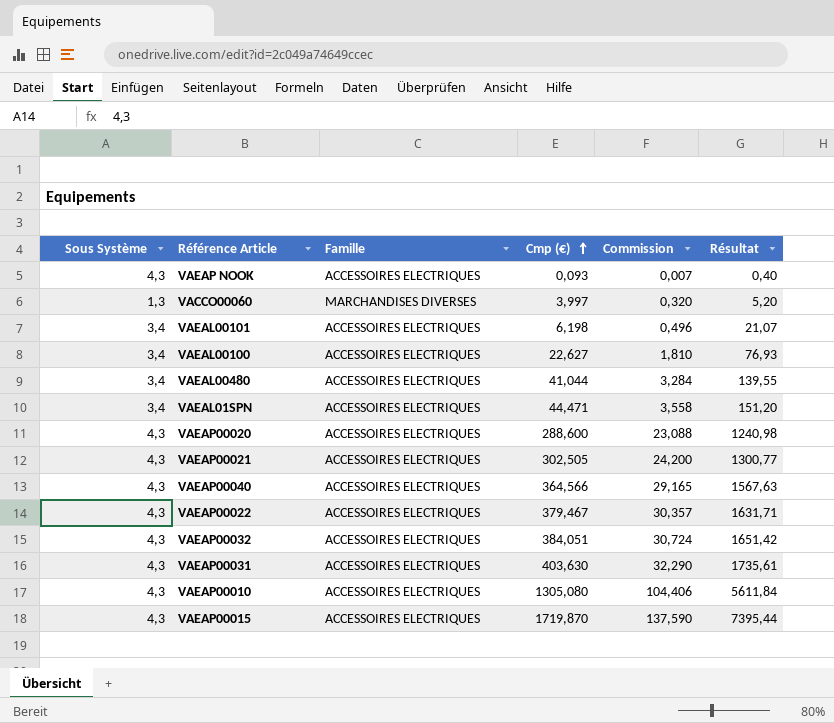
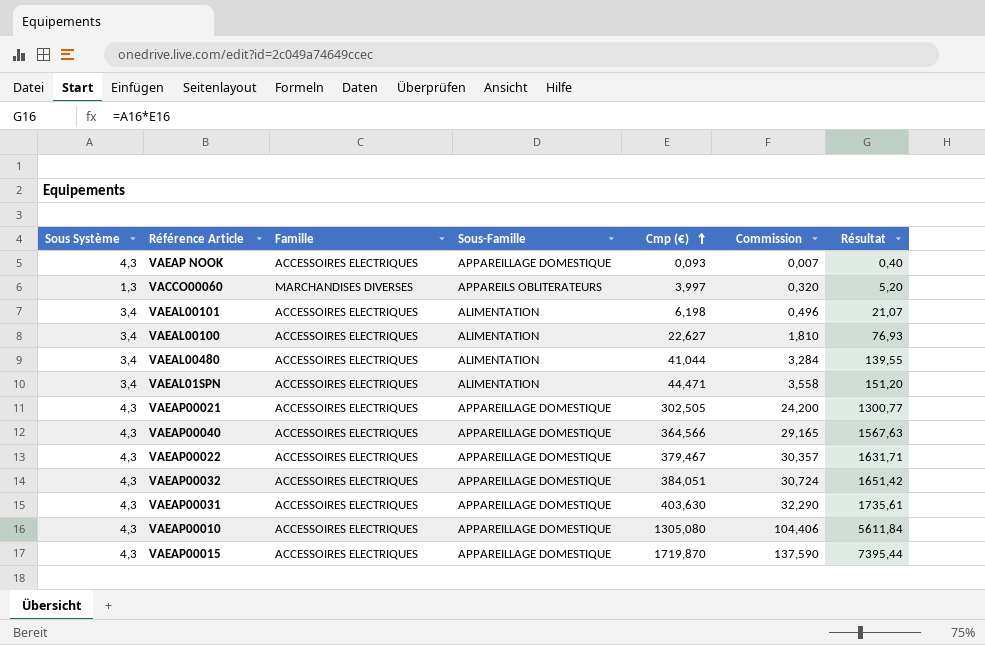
column Sous-Famille | position: none -> 4
row VAEAP00020: 4,3 | ACCESSOIRES ELECTRIQUES | 288,600 | 23,088 | 1240,98 -> none

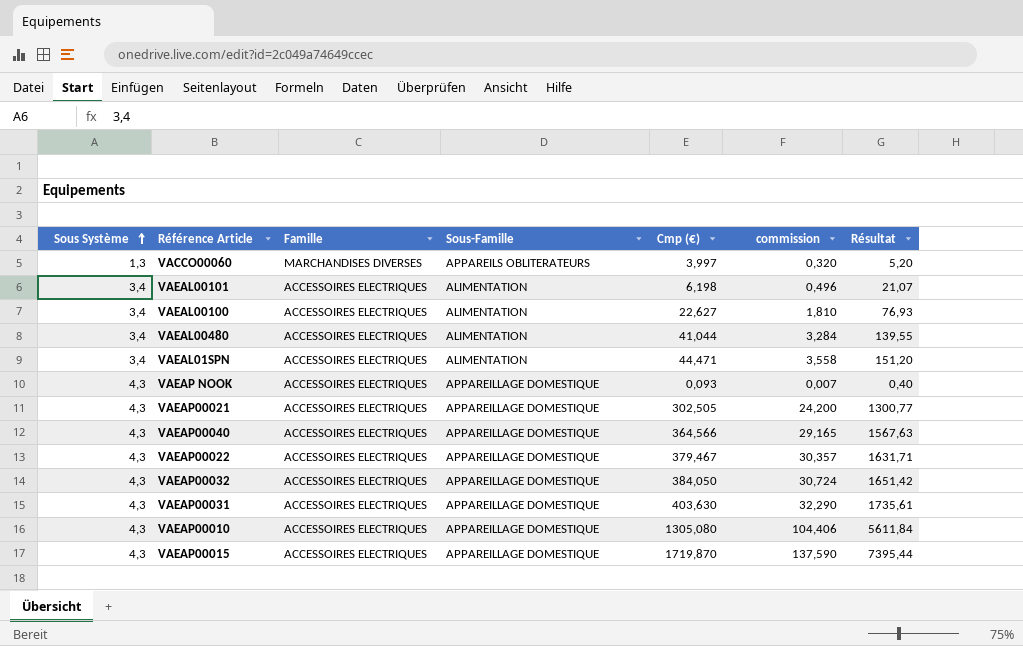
row order: Cmp (€) ascending -> Sous Système ascending
column name: Commission -> commission
VAEAP00032 | Cmp (€): 384,051 -> 384,050

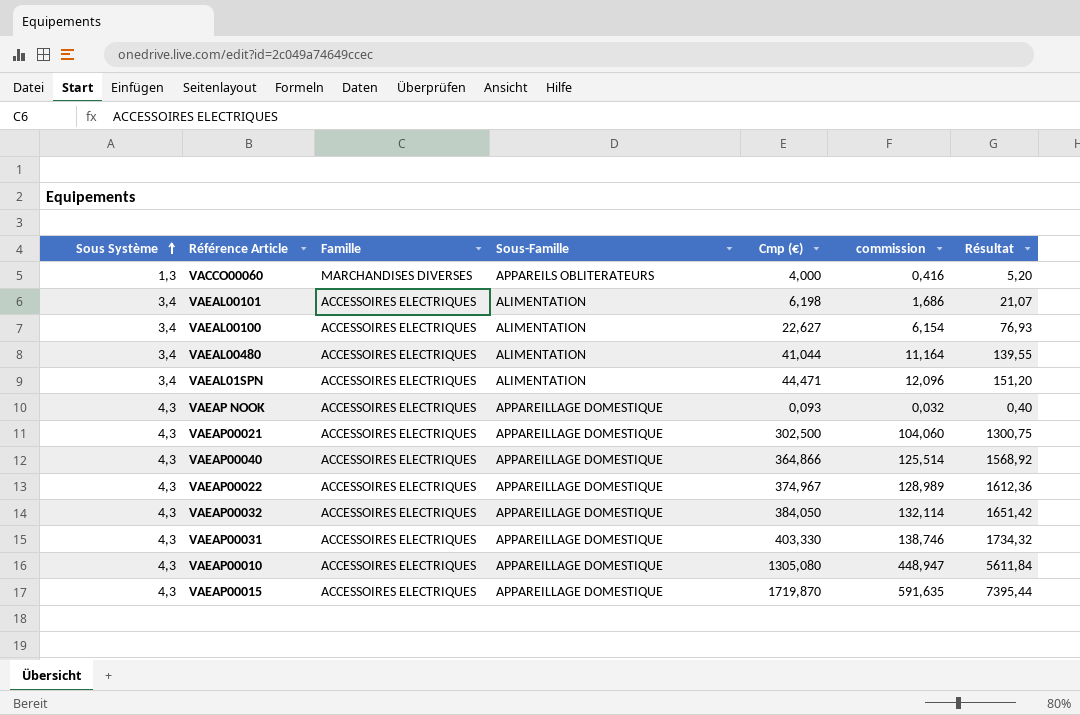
column commission | formula: [Cmp (€)] * 0,08 -> [Résultat] * 0,08
VACCO00060 | Cmp (€): 3,997 -> 4,000
VAEAP00021 | Cmp (€): 302,505 -> 302,500
VAEAP00021 | Résultat: 1300,77 -> 1300,75
VAEAP00040 | Cmp (€): 364,566 -> 364,866
VAEAP00040 | Résultat: 1567,63 -> 1568,92
VAEAP00022 | Cmp (€): 379,467 -> 374,967
VAEAP00022 | Résultat: 1631,71 -> 1612,36
VAEAP00031 | Cmp (€): 403,630 -> 403,330
VAEAP00031 | Résultat: 1735,61 -> 1734,32

